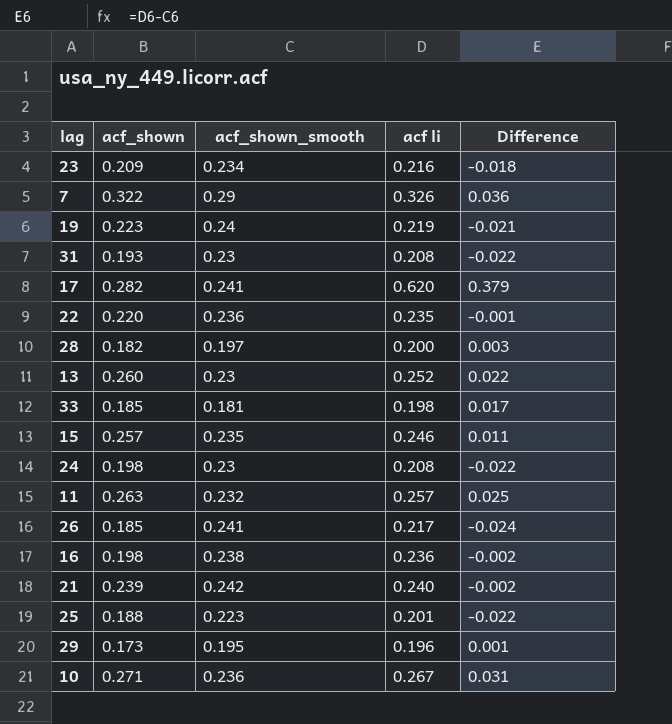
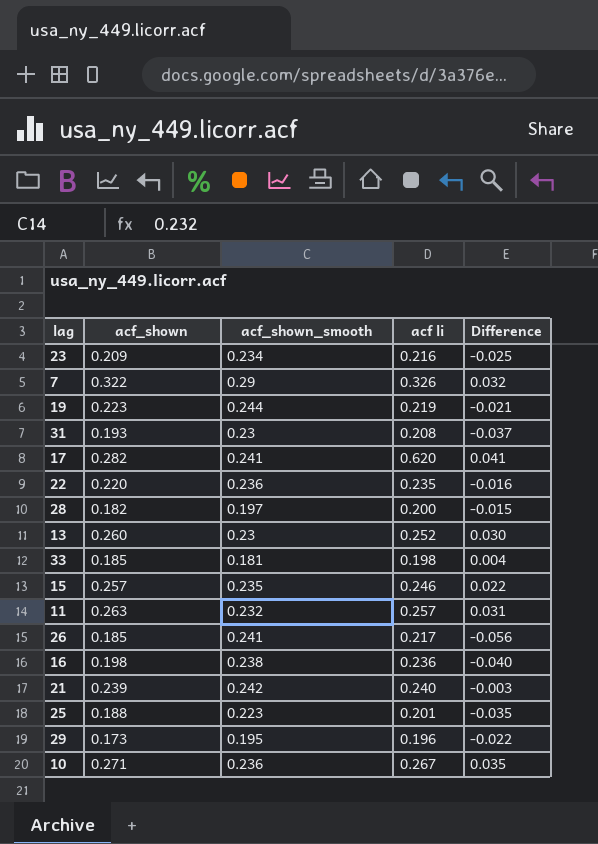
column Difference | formula: [acf li] - [acf_shown_smooth] -> [acf_shown] - [acf_shown_smooth]
row 24: 0.198 | 0.23 | 0.208 | -0.022 -> none
19 | acf_shown_smooth: 0.24 -> 0.244

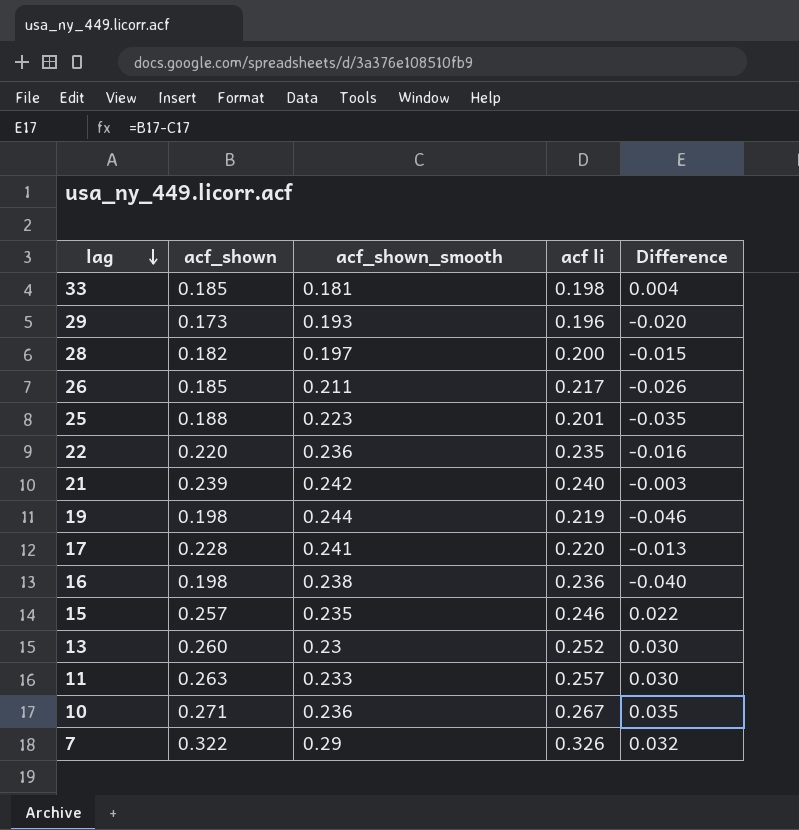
row order: none -> lag descending
row 23: 0.209 | 0.234 | 0.216 | -0.025 -> none
row 31: 0.193 | 0.23 | 0.208 | -0.037 -> none
29 | acf_shown_smooth: 0.195 -> 0.193
29 | Difference: -0.022 -> -0.020
26 | acf_shown_smooth: 0.241 -> 0.211
26 | Difference: -0.056 -> -0.026
19 | acf_shown: 0.223 -> 0.198
19 | Difference: -0.021 -> -0.046
17 | acf_shown: 0.282 -> 0.228
17 | acf li: 0.620 -> 0.220
17 | Difference: 0.041 -> -0.013
11 | acf_shown_smooth: 0.232 -> 0.233
11 | Difference: 0.031 -> 0.030

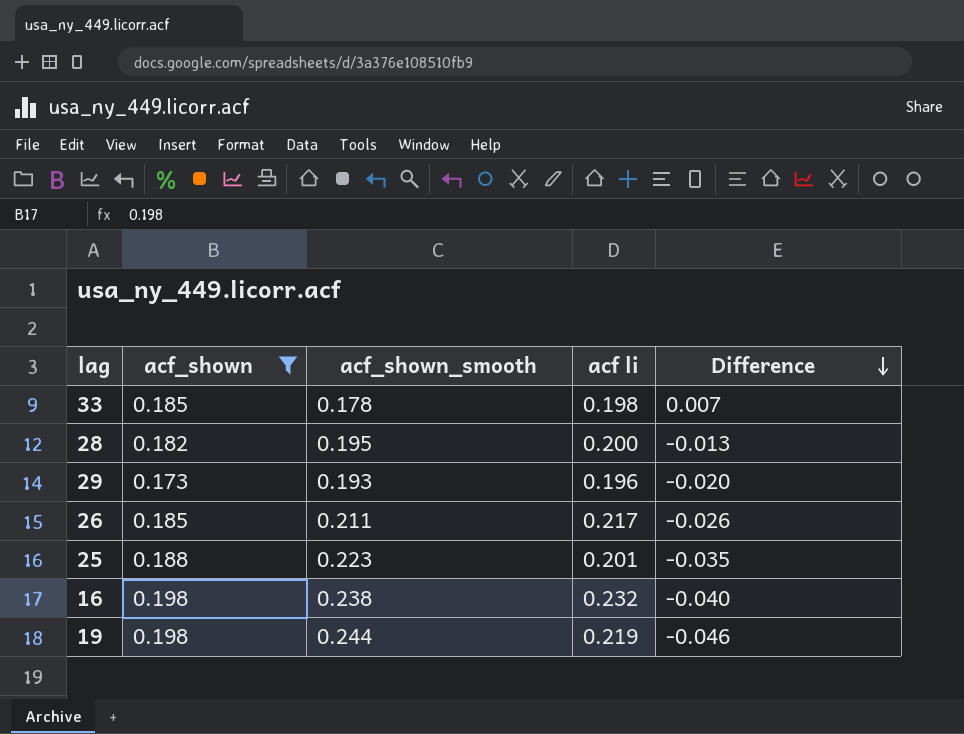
filter: none -> acf_shown <= 0.198
row order: lag descending -> Difference descending
33 | acf_shown_smooth: 0.181 -> 0.178
33 | Difference: 0.004 -> 0.007
28 | acf_shown_smooth: 0.197 -> 0.195
28 | Difference: -0.015 -> -0.013
16 | acf li: 0.236 -> 0.232

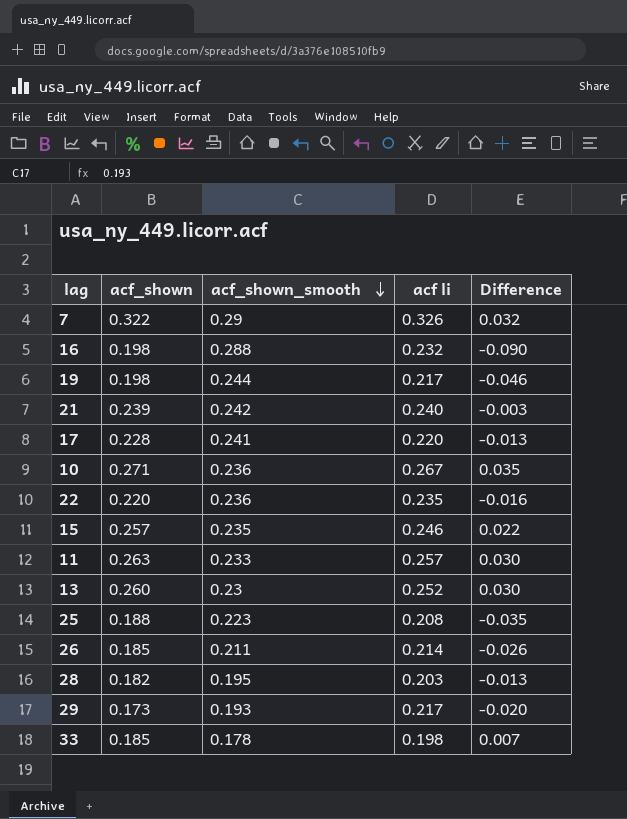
filter: acf_shown <= 0.198 -> none
row order: Difference descending -> acf_shown_smooth descending
16 | acf_shown_smooth: 0.238 -> 0.288
16 | Difference: -0.040 -> -0.090
19 | acf li: 0.219 -> 0.217
25 | acf li: 0.201 -> 0.208
26 | acf li: 0.217 -> 0.214
28 | acf li: 0.200 -> 0.203
29 | acf li: 0.196 -> 0.217

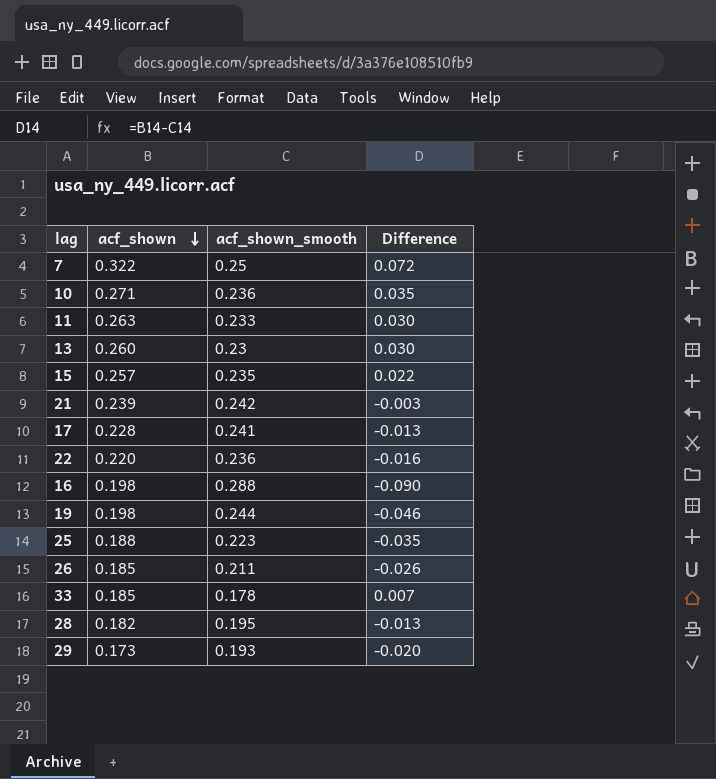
row order: acf_shown_smooth descending -> acf_shown descending
column acf li | position: 4 -> none
7 | acf_shown_smooth: 0.29 -> 0.25
7 | Difference: 0.032 -> 0.072

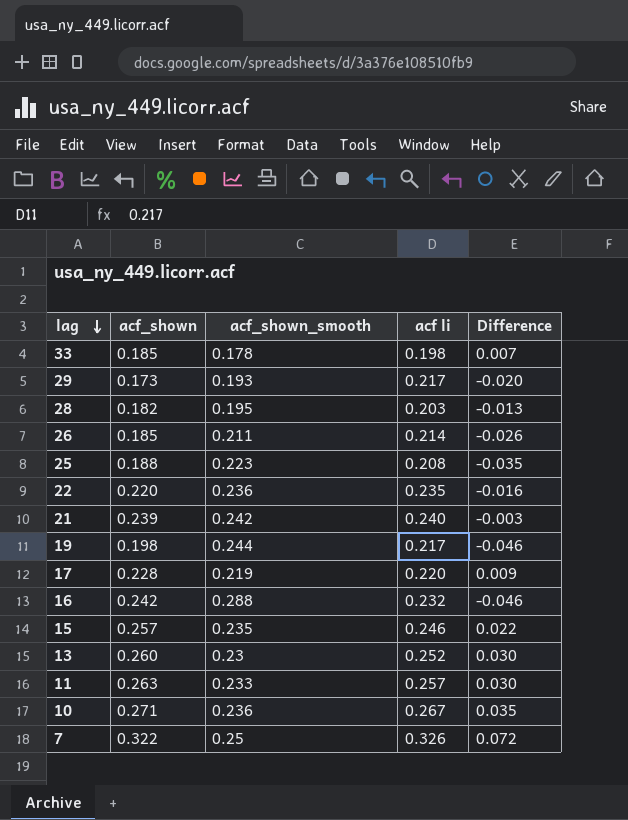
row order: acf_shown descending -> lag descending
column acf li | position: none -> 4
17 | acf_shown_smooth: 0.241 -> 0.219
17 | Difference: -0.013 -> 0.009
16 | acf_shown: 0.198 -> 0.242
16 | Difference: -0.090 -> -0.046

